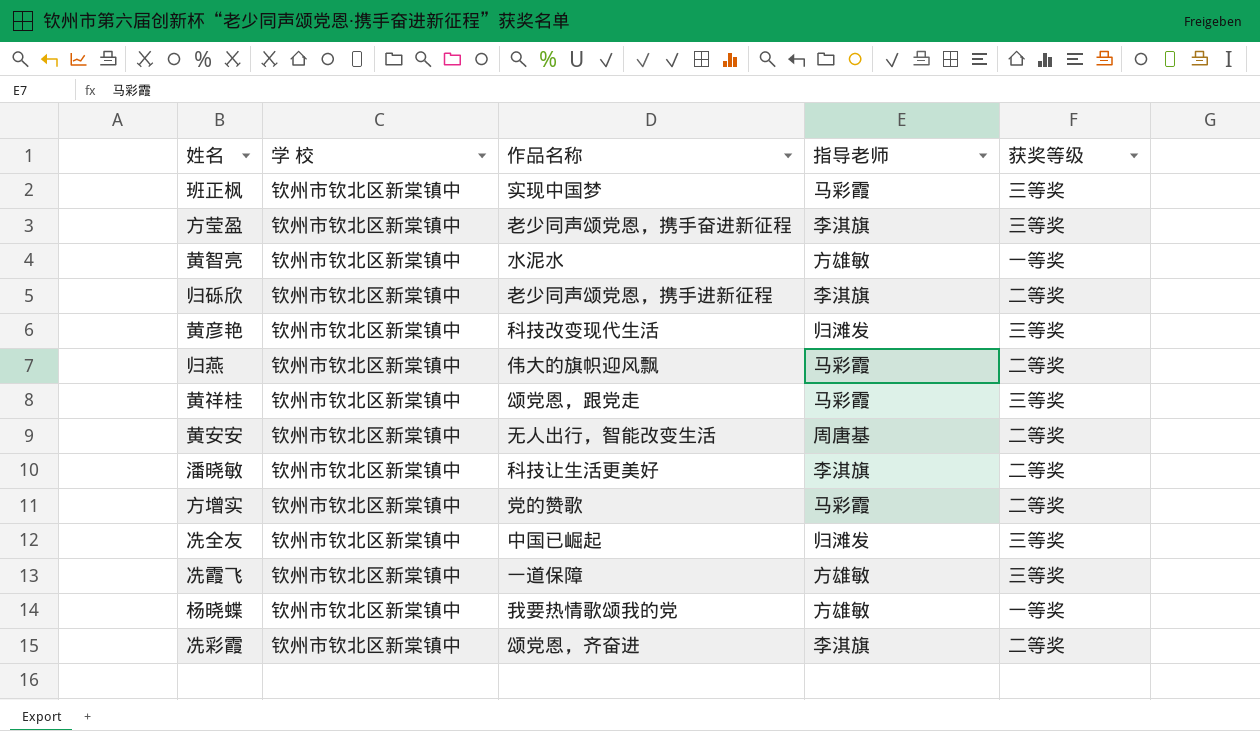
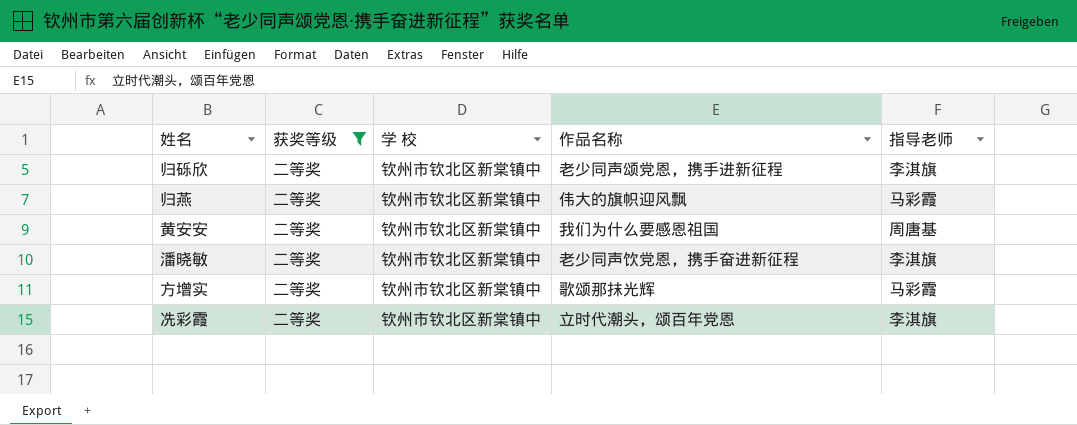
filter: none -> 获奖等级 = 二等奖
column 获奖等级 | position: 5 -> 2
黄安安 | 作品名称: 无人出行，智能改变生活 -> 我们为什么要感恩祖国
潘晓敏 | 作品名称: 科技让生活更美好 -> 老少同声饮党恩，携手奋进新征程
方增实 | 作品名称: 党的赞歌 -> 歌颂那抹光辉
冼彩霞 | 作品名称: 颂党恩，齐奋进 -> 立时代潮头，颂百年党恩

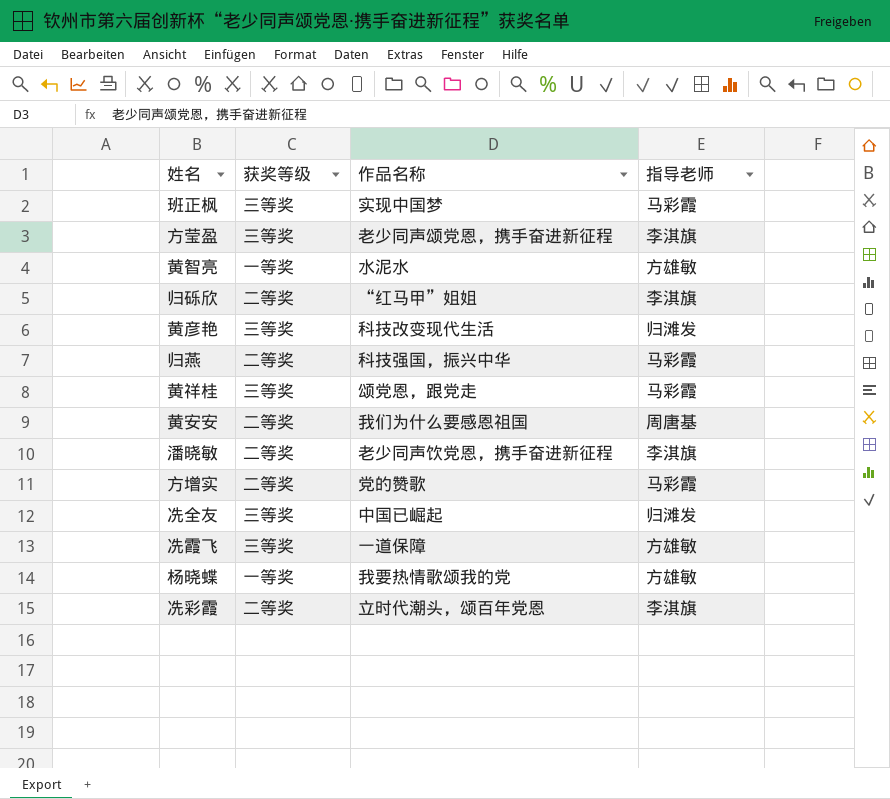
filter: 获奖等级 = 二等奖 -> none
column 学 校 | position: 3 -> none
归砾欣 | 作品名称: 老少同声颂党恩，携手进新征程 -> “红马甲”姐姐
归燕 | 作品名称: 伟大的旗帜迎风飘 -> 科技强国，振兴中华
方增实 | 作品名称: 歌颂那抹光辉 -> 党的赞歌

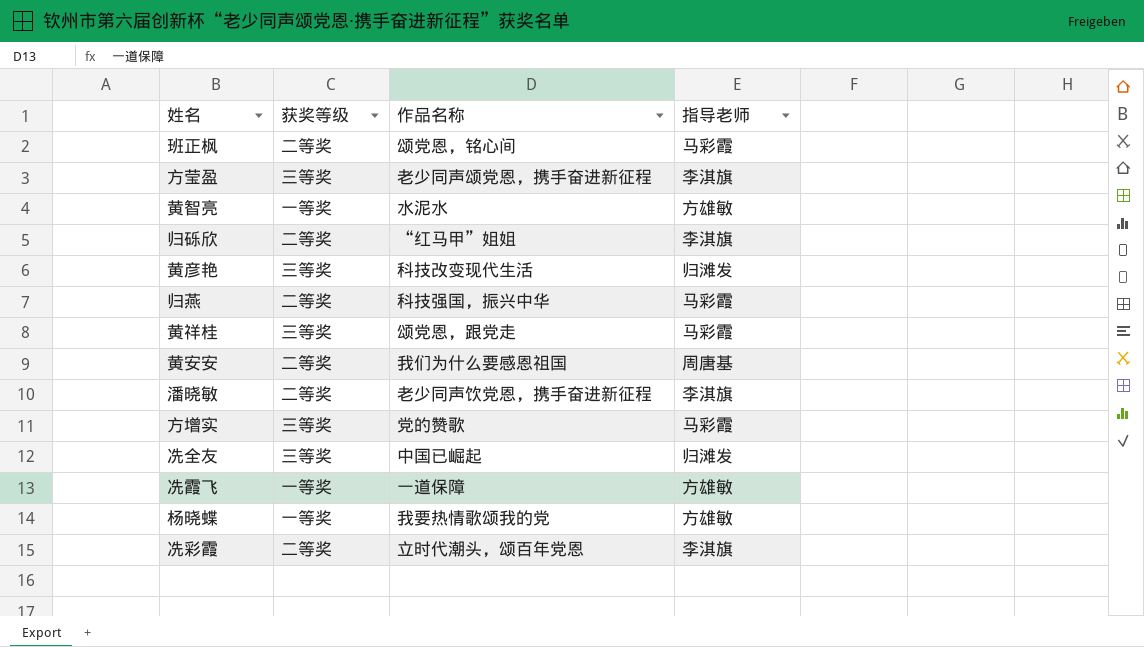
班正枫 | 获奖等级: 三等奖 -> 二等奖
班正枫 | 作品名称: 实现中国梦 -> 颂党恩，铭心间
方增实 | 获奖等级: 二等奖 -> 三等奖
冼霞飞 | 获奖等级: 三等奖 -> 一等奖

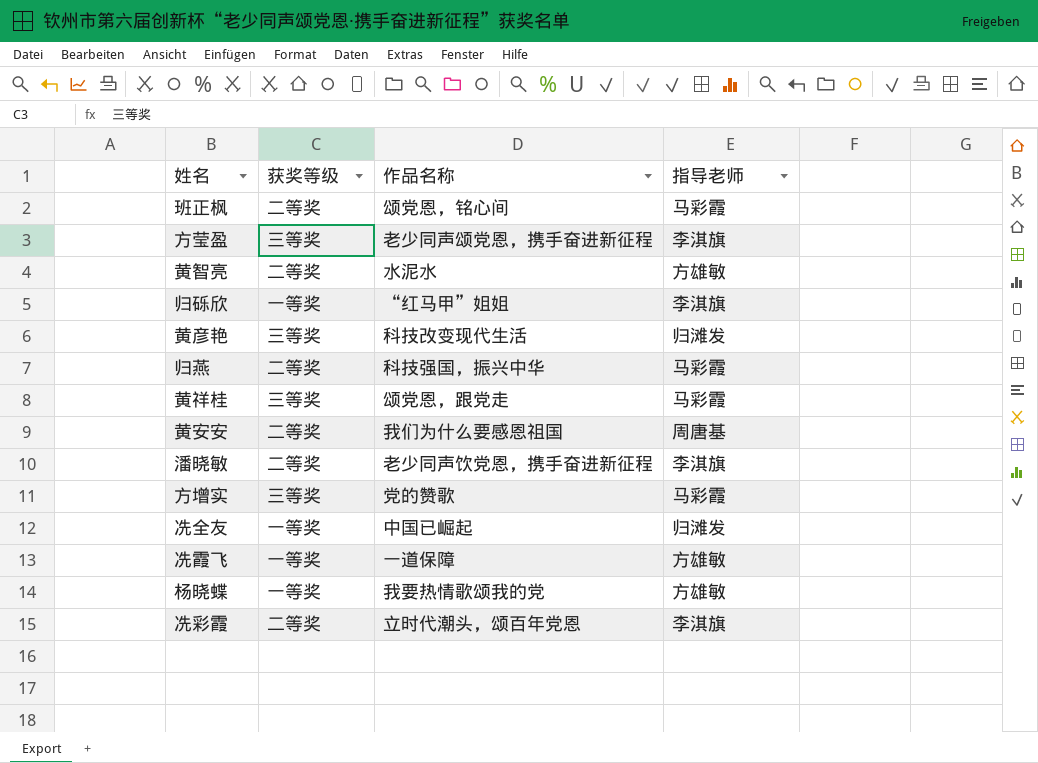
黄智亮 | 获奖等级: 一等奖 -> 二等奖
归砾欣 | 获奖等级: 二等奖 -> 一等奖
冼全友 | 获奖等级: 三等奖 -> 一等奖

